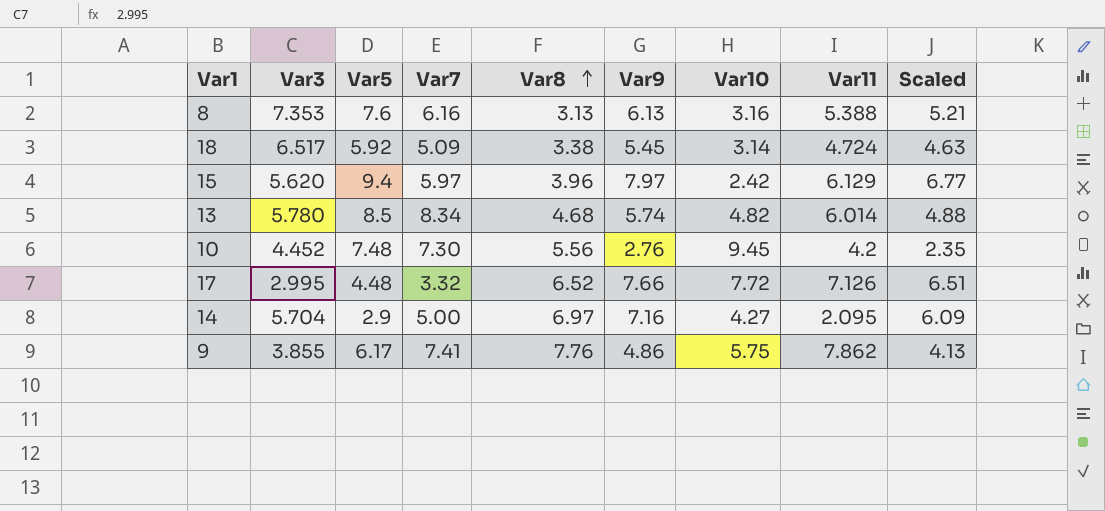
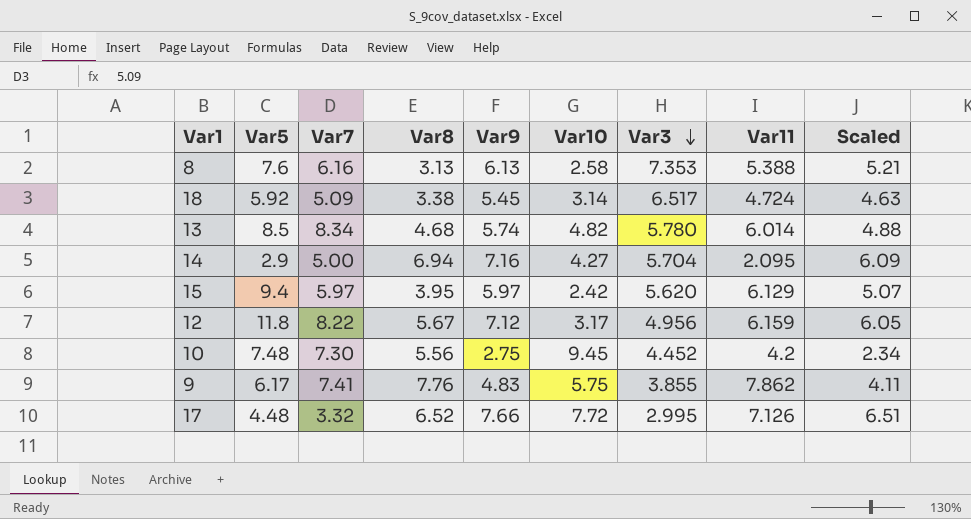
row order: Var8 ascending -> Var3 descending
column Var3 | position: 2 -> 7
8 | Var10: 3.16 -> 2.58
14 | Var8: 6.97 -> 6.94
15 | Var8: 3.96 -> 3.95
15 | Var9: 7.97 -> 5.97
15 | Scaled: 6.77 -> 5.07
row 12: none -> 11.8 | 8.22 | 5.67 | 7.12 | 3.17 | 4.956 | 6.159 | 6.05
10 | Var9: 2.76 -> 2.75
10 | Scaled: 2.35 -> 2.34
9 | Var9: 4.86 -> 4.83
9 | Scaled: 4.13 -> 4.11

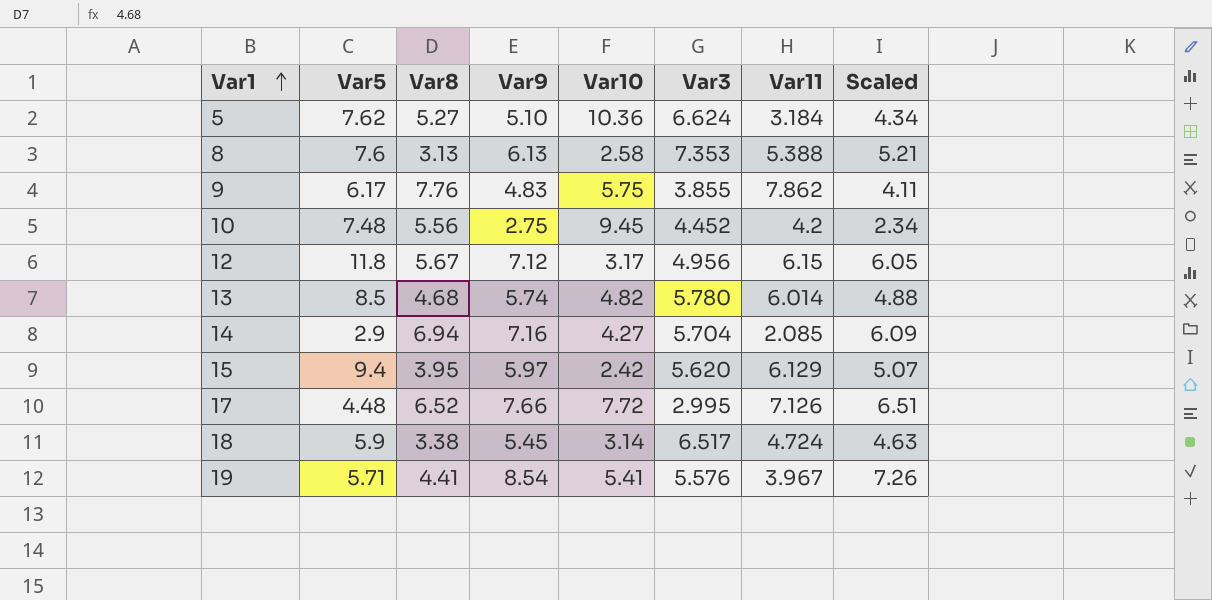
row order: Var3 descending -> Var1 ascending
column Var7 | position: 3 -> none
row 5: none -> 7.62 | 5.27 | 5.10 | 10.36 | 6.624 | 3.184 | 4.34
12 | Var11: 6.159 -> 6.15
14 | Var11: 2.095 -> 2.085
18 | Var5: 5.92 -> 5.9
row 19: none -> 5.71 | 4.41 | 8.54 | 5.41 | 5.576 | 3.967 | 7.26

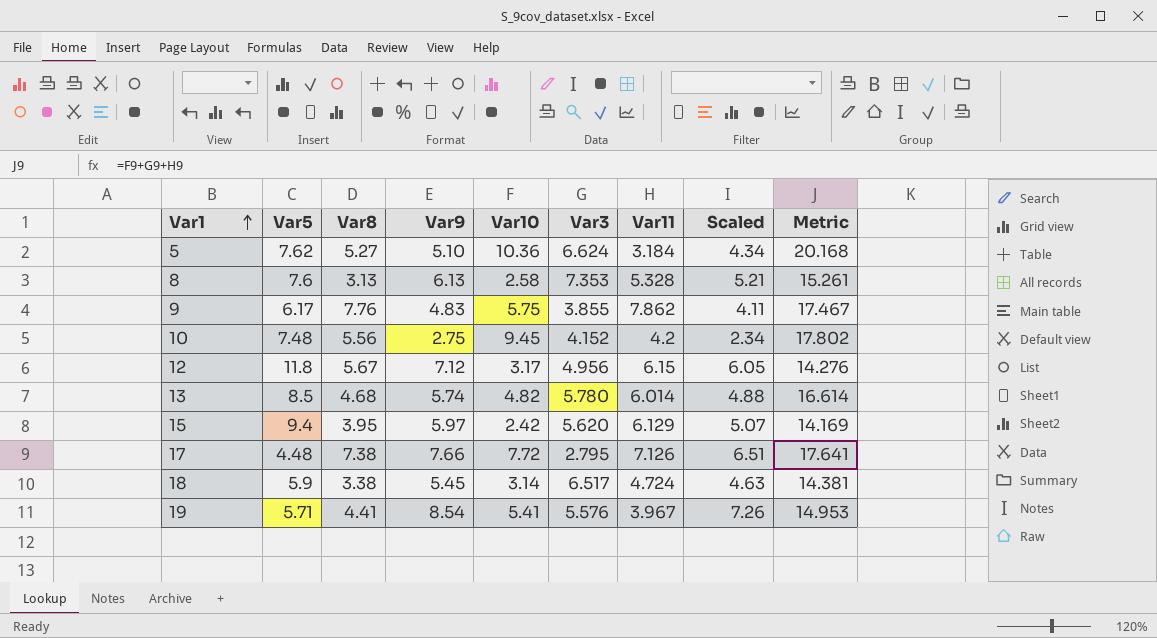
column Metric | formula: none -> [Var10] + [Var3] + [Var11]
row 14: 2.9 | 6.94 | 7.16 | 4.27 | 5.704 | 2.085 | 6.09 -> none
8 | Var11: 5.388 -> 5.328
10 | Var3: 4.452 -> 4.152
17 | Var8: 6.52 -> 7.38
17 | Var3: 2.995 -> 2.795

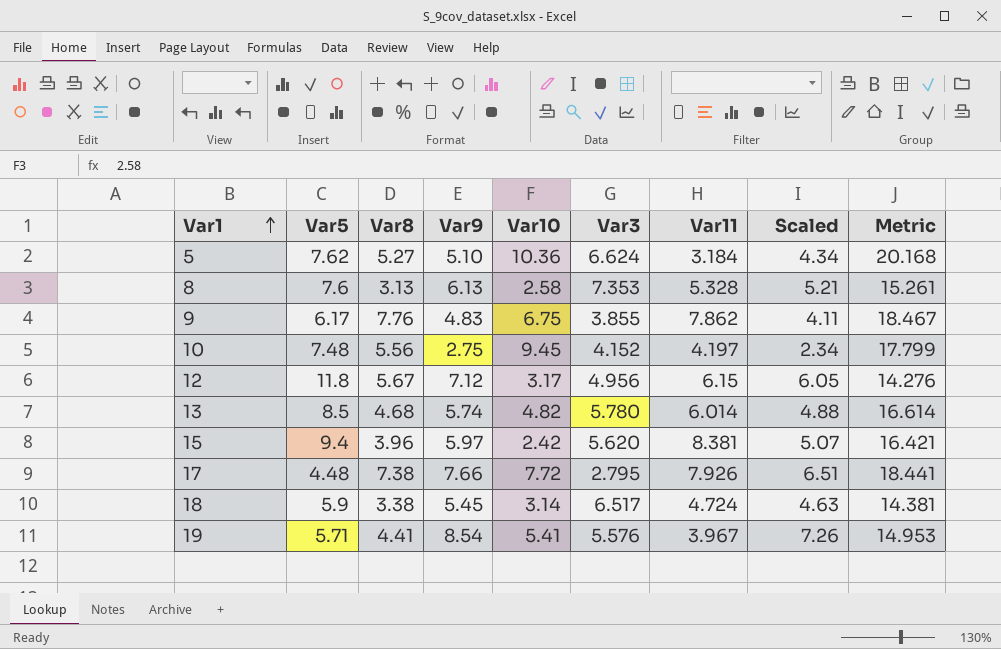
9 | Var10: 5.75 -> 6.75
9 | Metric: 17.467 -> 18.467
10 | Var11: 4.2 -> 4.197
10 | Metric: 17.802 -> 17.799
15 | Var8: 3.95 -> 3.96
15 | Var11: 6.129 -> 8.381
15 | Metric: 14.169 -> 16.421
17 | Var11: 7.126 -> 7.926
17 | Metric: 17.641 -> 18.441

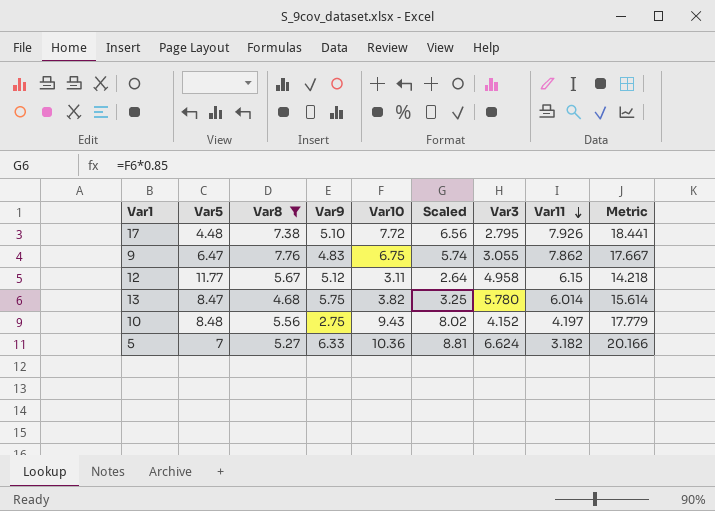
filter: none -> Var8 >= 4.68
row order: Var1 ascending -> Var11 descending
column Scaled | formula: [Var9] * 0.85 -> [Var10] * 0.85
column Scaled | position: 8 -> 6
17 | Var9: 7.66 -> 5.10
9 | Var5: 6.17 -> 6.47
9 | Var3: 3.855 -> 3.055
9 | Metric: 18.467 -> 17.667
12 | Var5: 11.8 -> 11.77
12 | Var9: 7.12 -> 5.12
12 | Var10: 3.17 -> 3.11
12 | Var3: 4.956 -> 4.958
12 | Metric: 14.276 -> 14.218
13 | Var5: 8.5 -> 8.47
13 | Var9: 5.74 -> 5.75
13 | Var10: 4.82 -> 3.82
13 | Metric: 16.614 -> 15.614
10 | Var5: 7.48 -> 8.48
10 | Var10: 9.45 -> 9.43
10 | Metric: 17.799 -> 17.779
5 | Var5: 7.62 -> 7
5 | Var9: 5.10 -> 6.33
5 | Var11: 3.184 -> 3.182
5 | Metric: 20.168 -> 20.166

